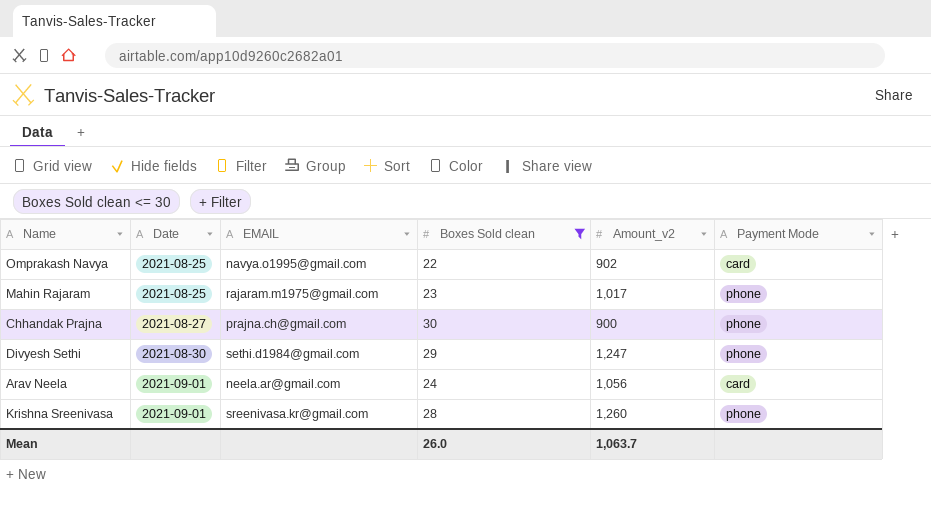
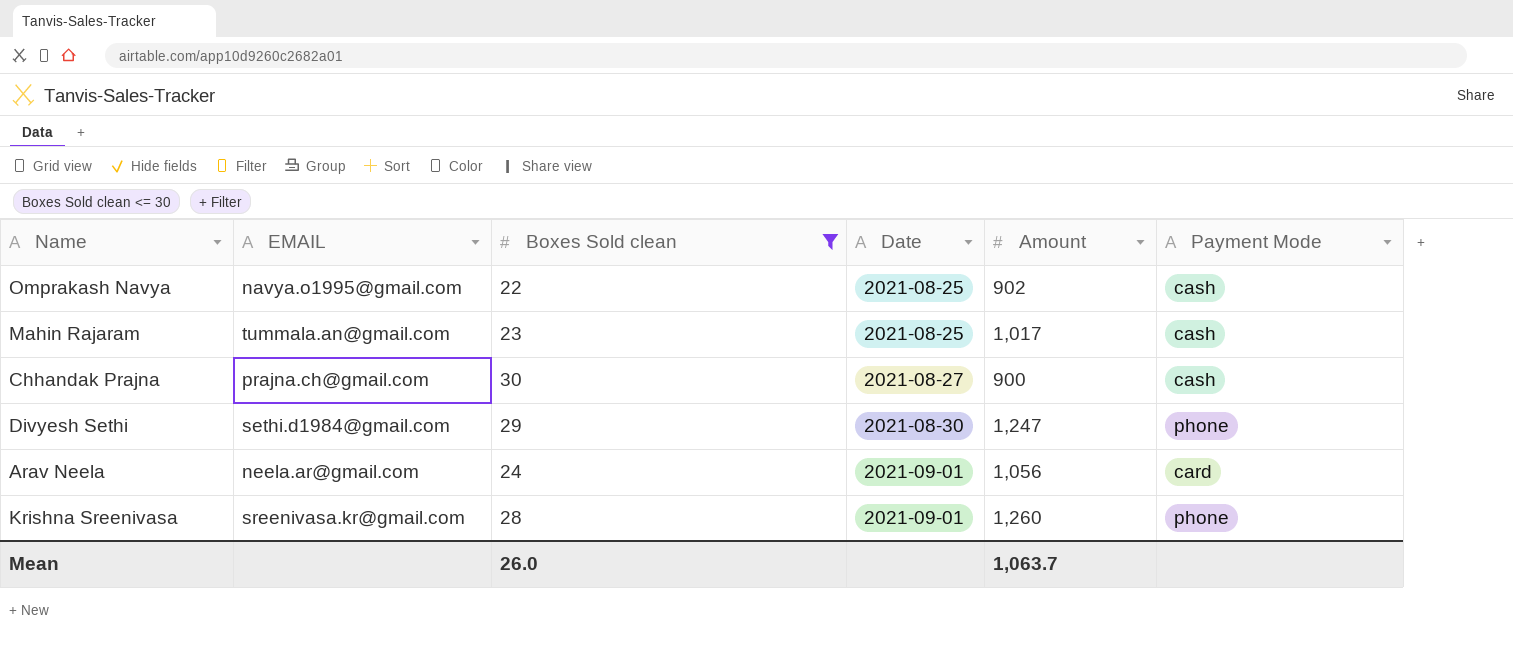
column Date | position: 2 -> 4
column name: Amount_v2 -> Amount
Omprakash Navya | Payment Mode: card -> cash
Mahin Rajaram | EMAIL: rajaram.m1975@gmail.com -> tummala.an@gmail.com
Mahin Rajaram | Payment Mode: phone -> cash
Chhandak Prajna | Payment Mode: phone -> cash

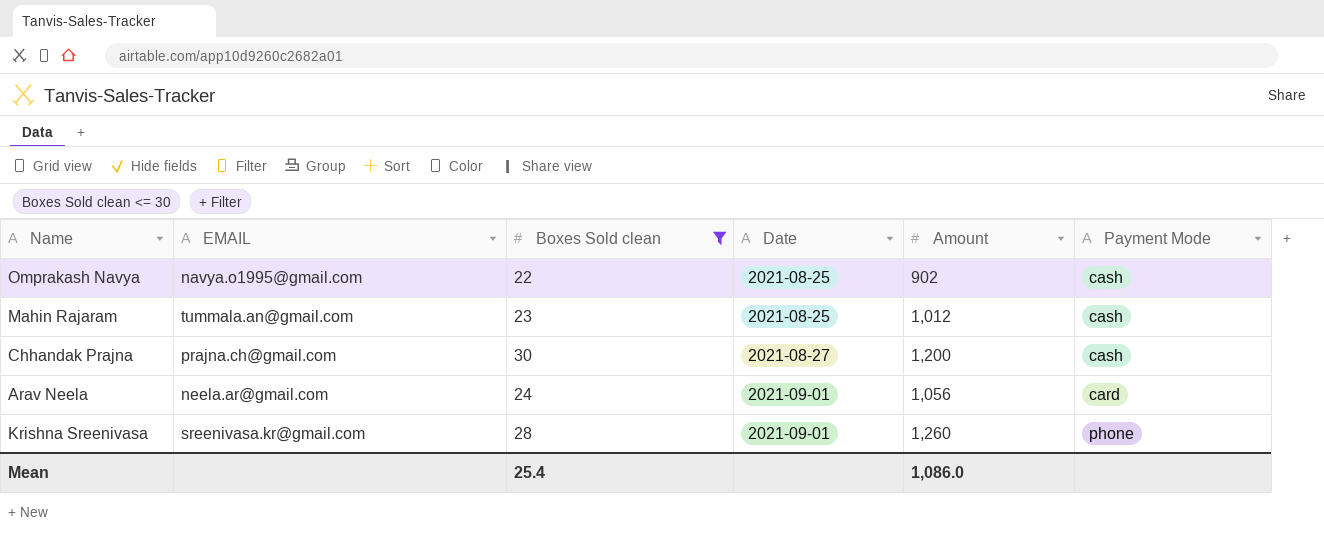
row Divyesh Sethi: sethi.d1984@gmail.com | 29 | 2021-08-30 | 1,247 | phone -> none
Mahin Rajaram | Amount: 1,017 -> 1,012
Chhandak Prajna | Amount: 900 -> 1,200
Mean | Boxes Sold clean: 26.0 -> 25.4
Mean | Amount: 1,063.7 -> 1,086.0

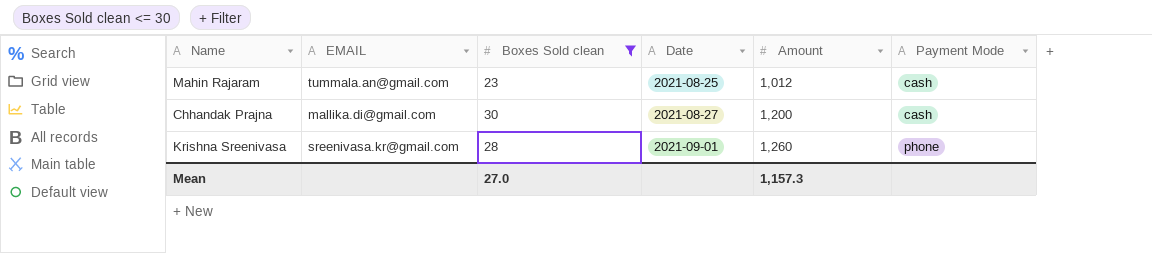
row Omprakash Navya: navya.o1995@gmail.com | 22 | 2021-08-25 | 902 | cash -> none
row Arav Neela: neela.ar@gmail.com | 24 | 2021-09-01 | 1,056 | card -> none
Chhandak Prajna | EMAIL: prajna.ch@gmail.com -> mallika.di@gmail.com
Mean | Boxes Sold clean: 25.4 -> 27.0
Mean | Amount: 1,086.0 -> 1,157.3

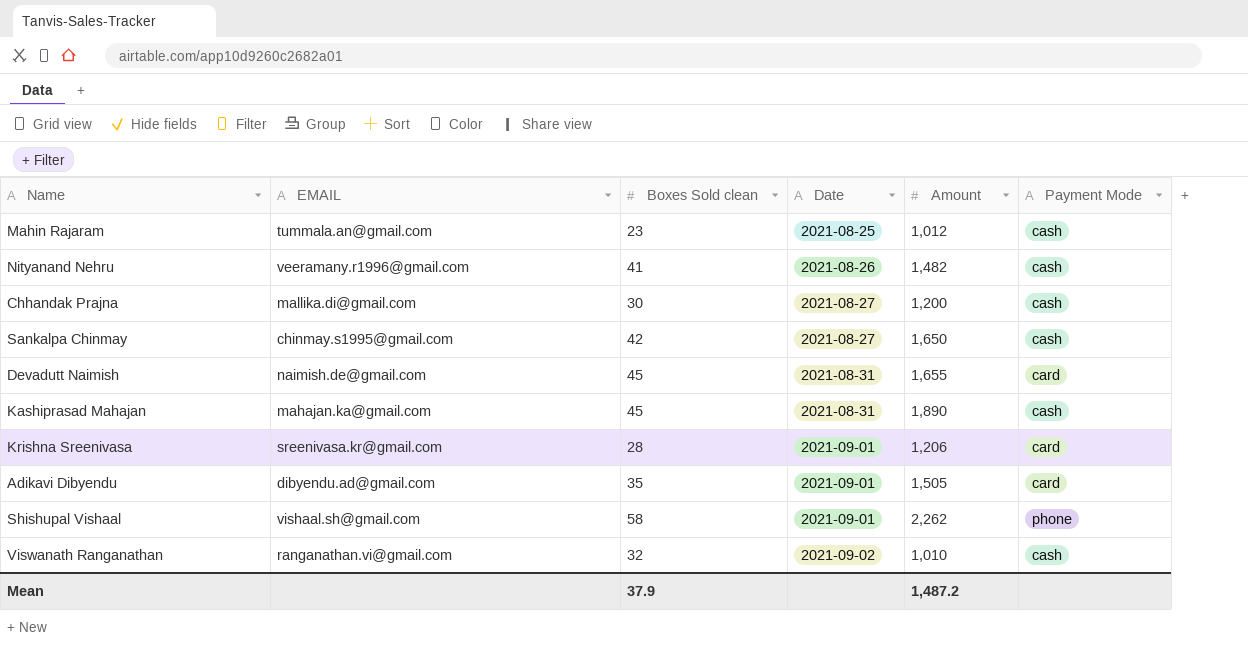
filter: Boxes Sold clean <= 30 -> none
Krishna Sreenivasa | Amount: 1,260 -> 1,206
Krishna Sreenivasa | Payment Mode: phone -> card
Mean | Boxes Sold clean: 27.0 -> 37.9
Mean | Amount: 1,157.3 -> 1,487.2

